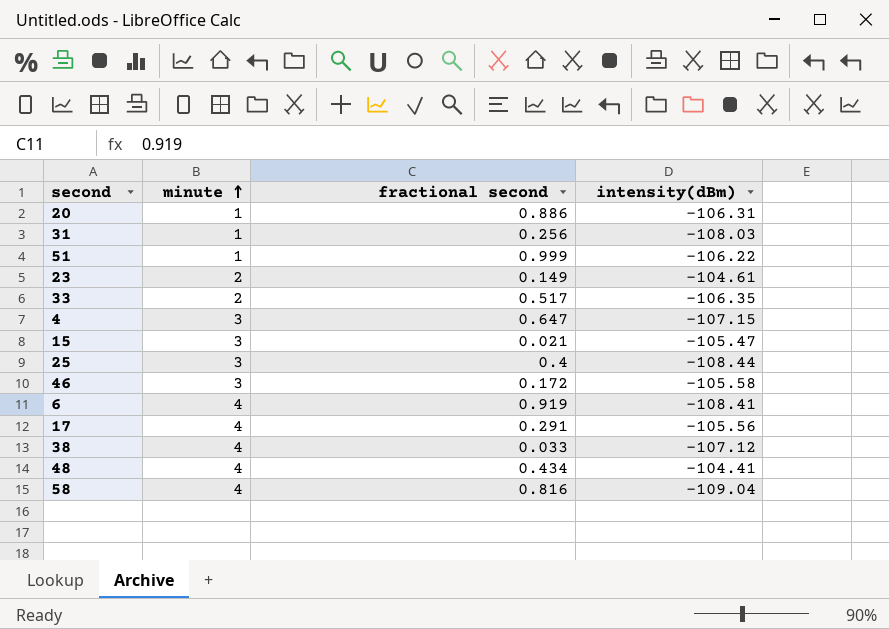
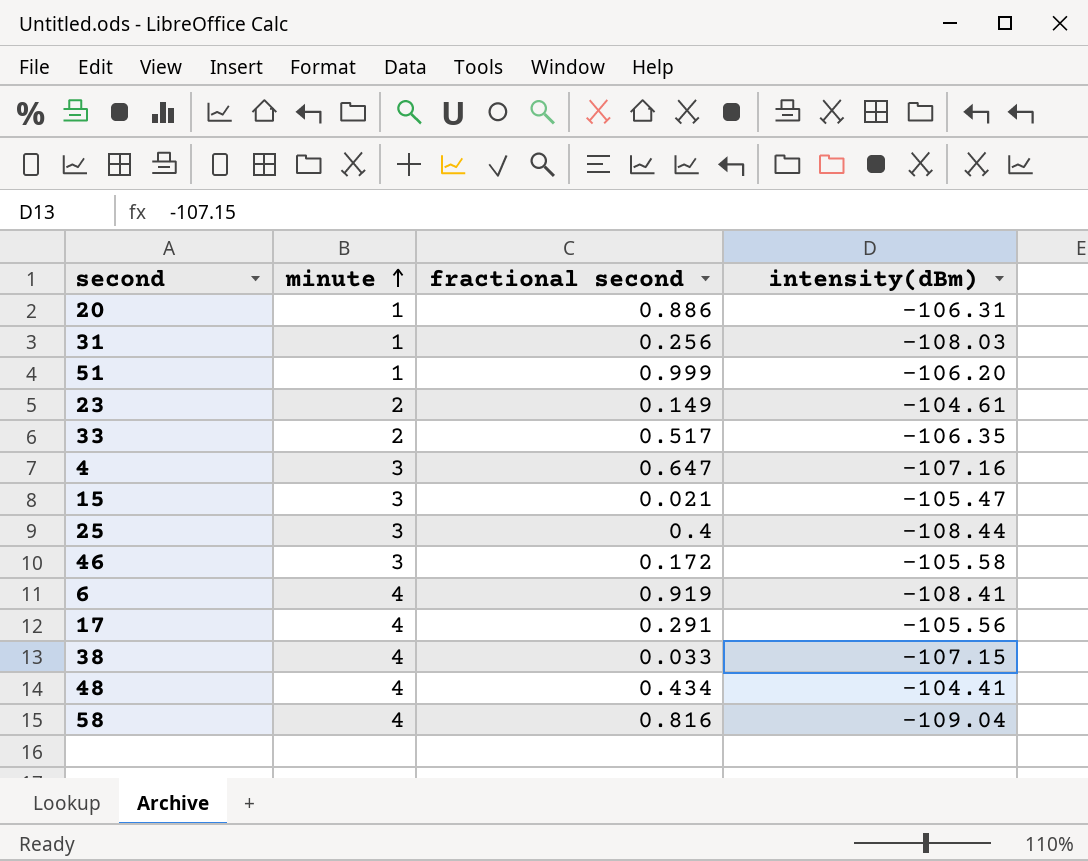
51 | intensity(dBm): -106.22 -> -106.20
4 | intensity(dBm): -107.15 -> -107.16
38 | intensity(dBm): -107.12 -> -107.15

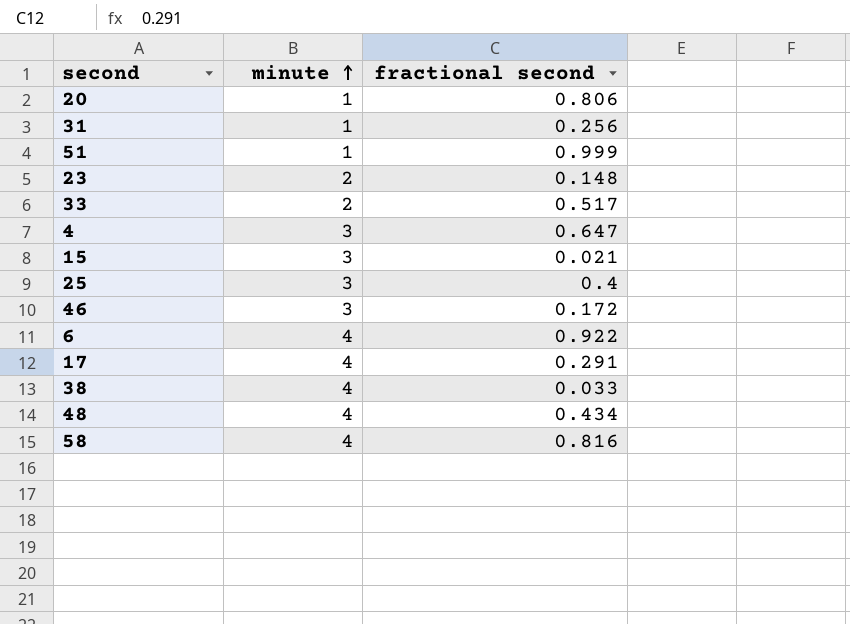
column intensity(dBm) | position: 4 -> none
20 | fractional second: 0.886 -> 0.806
23 | fractional second: 0.149 -> 0.148
6 | fractional second: 0.919 -> 0.922

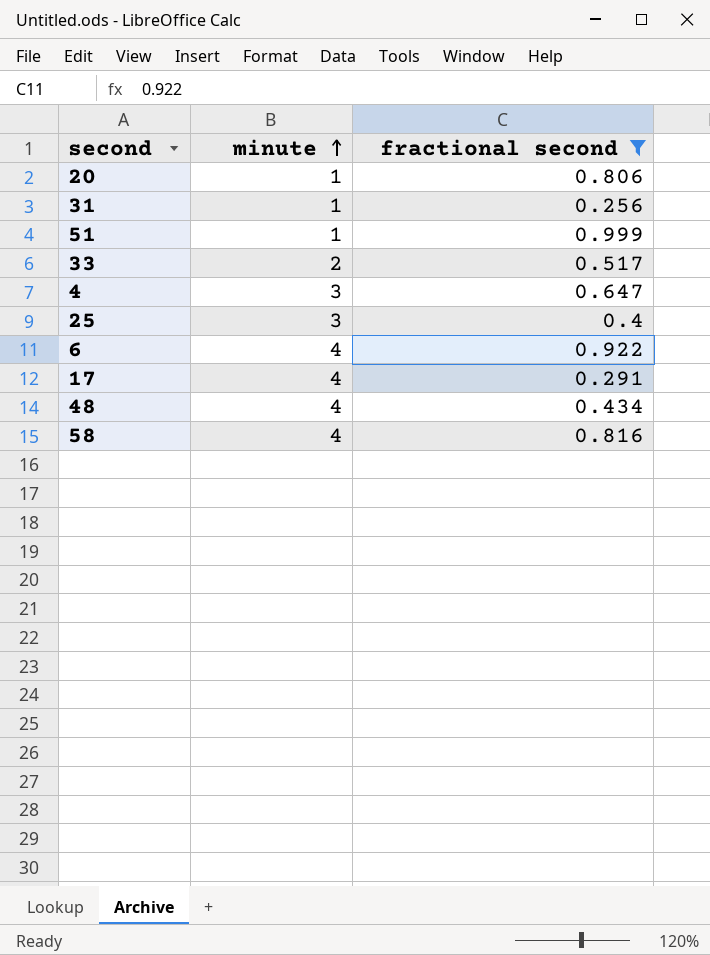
filter: none -> fractional second >= 0.256

